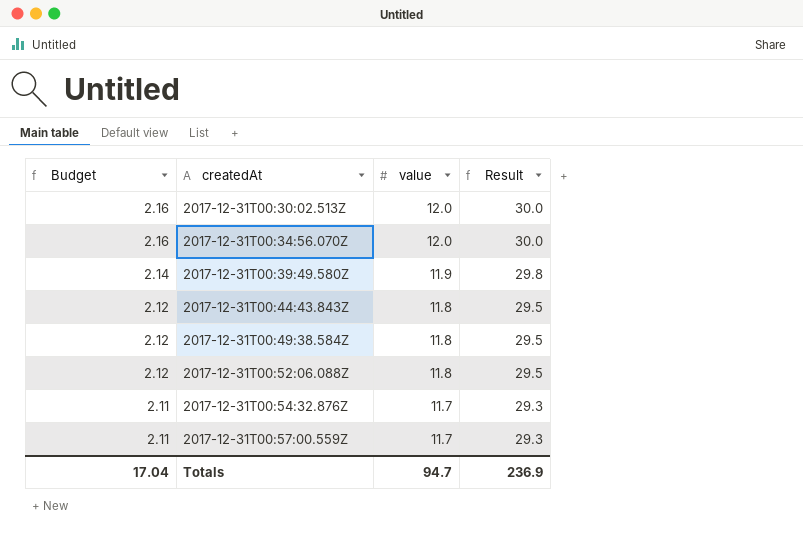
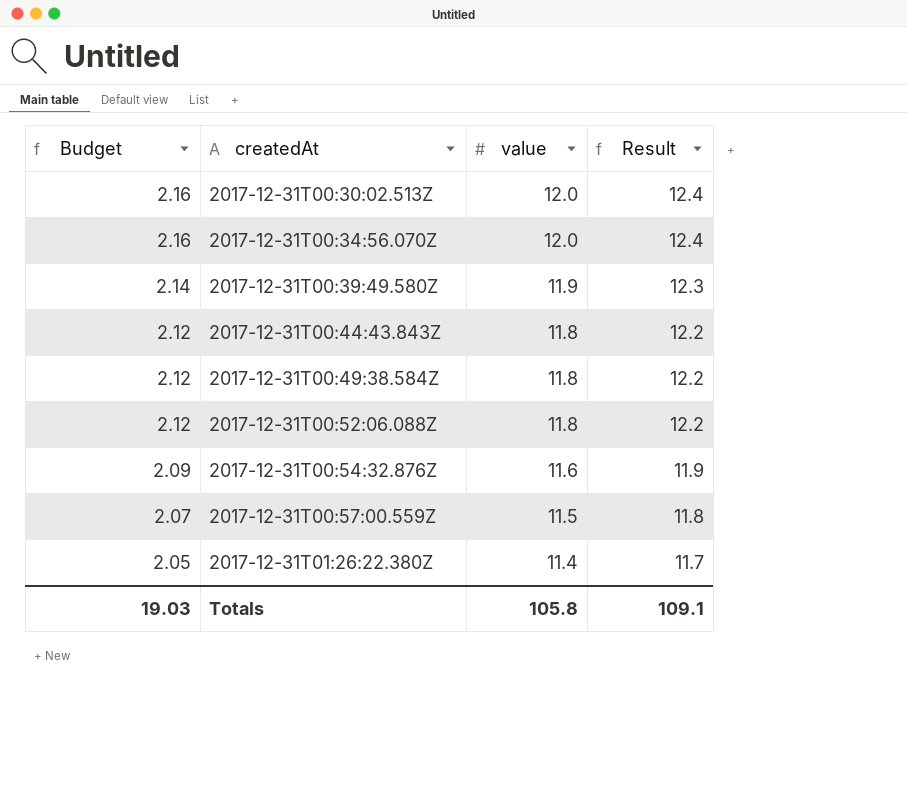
column Result | formula: [value] * 2.5 -> [value] * 1.03
2017-12-31T00:54:32.876Z | Budget: 2.11 -> 2.09
2017-12-31T00:54:32.876Z | value: 11.7 -> 11.6
2017-12-31T00:57:00.559Z | Budget: 2.11 -> 2.07
2017-12-31T00:57:00.559Z | value: 11.7 -> 11.5
row 2017-12-31T01:26:22.380Z: none -> 2.05 | 11.4 | 11.7
Totals | Budget: 17.04 -> 19.03
Totals | value: 94.7 -> 105.8
Totals | Result: 236.9 -> 109.1

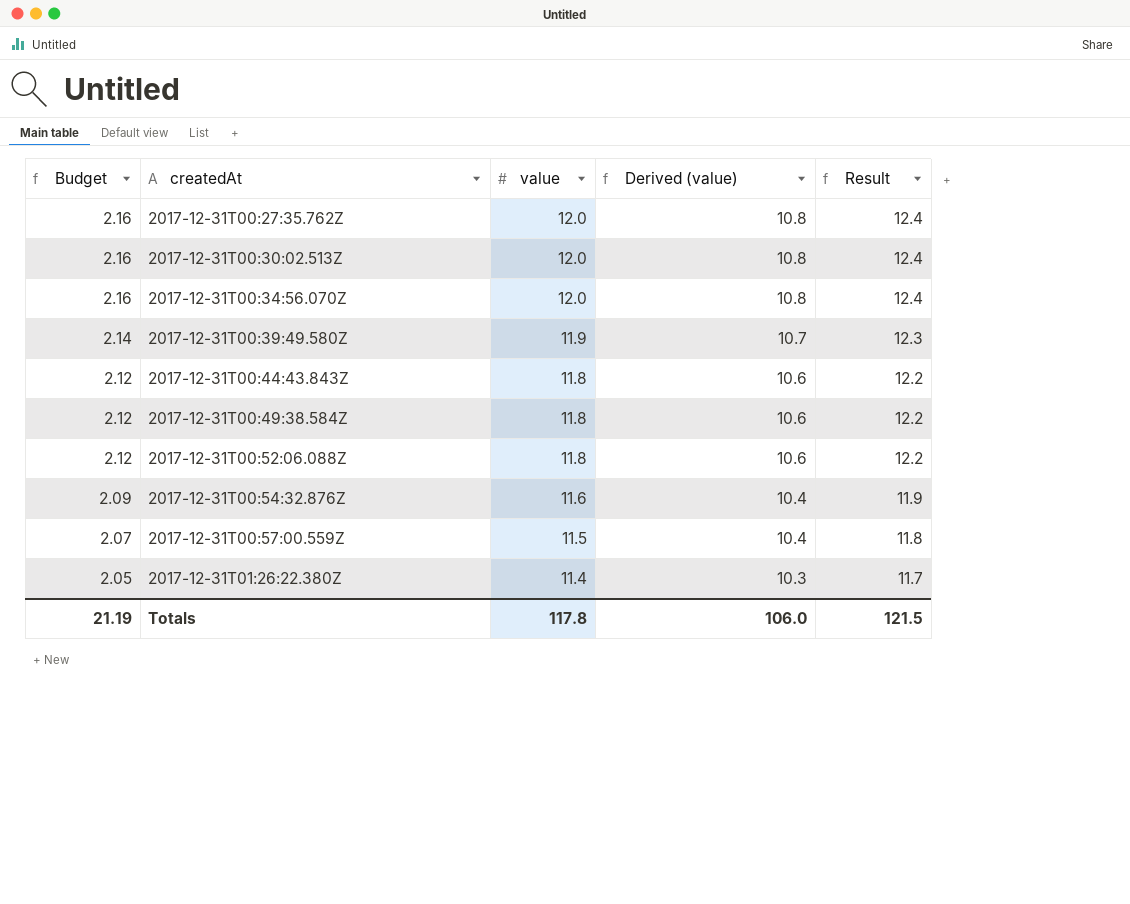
column Derived (value) | formula: none -> [value] * 0.9
row 2017-12-31T00:27:35.762Z: none -> 2.16 | 12.0 | 10.8 | 12.4
Totals | Budget: 19.03 -> 21.19
Totals | value: 105.8 -> 117.8
Totals | Result: 109.1 -> 121.5

